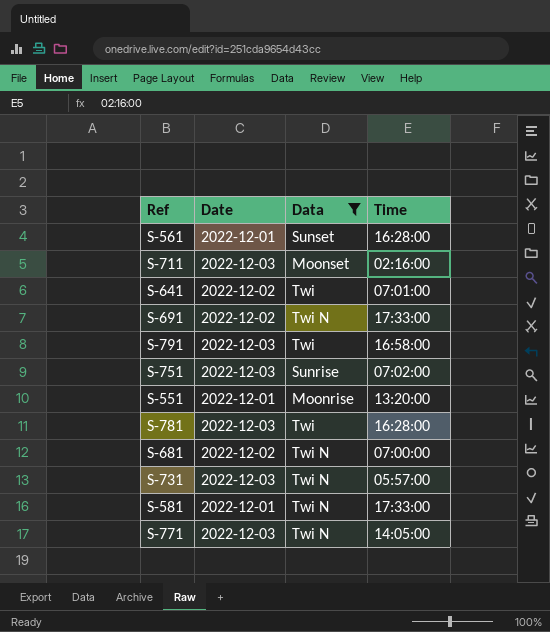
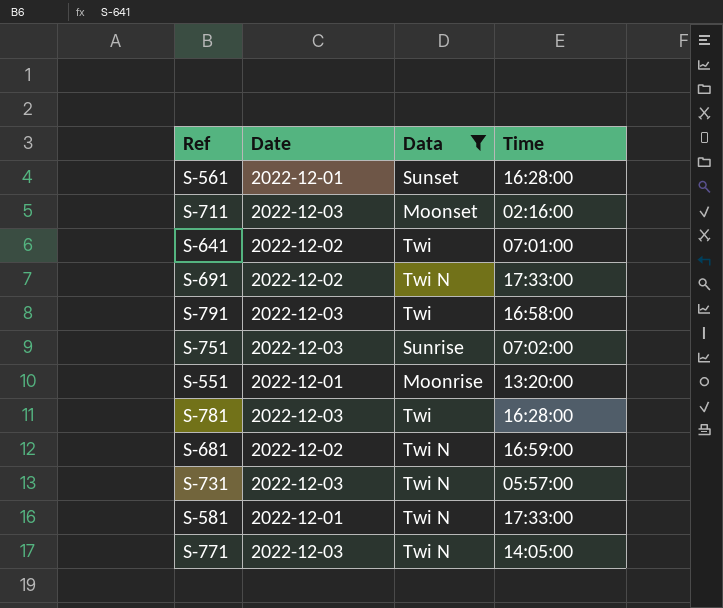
S-681 | Time: 07:00:00 -> 16:59:00

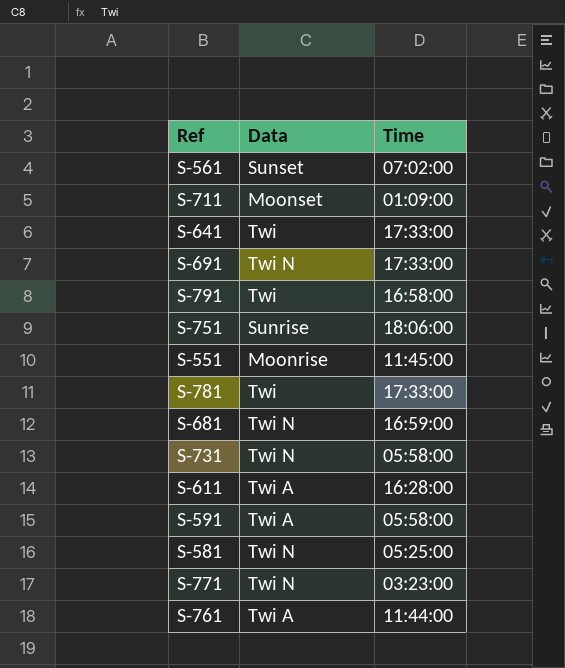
filter: Data != Twi A -> none
column Date | position: 2 -> none
S-561 | Time: 16:28:00 -> 07:02:00
S-711 | Time: 02:16:00 -> 01:09:00
S-641 | Time: 07:01:00 -> 17:33:00
S-751 | Time: 07:02:00 -> 18:06:00
S-551 | Time: 13:20:00 -> 11:45:00
S-781 | Time: 16:28:00 -> 17:33:00
S-731 | Time: 05:57:00 -> 05:58:00
S-581 | Time: 17:33:00 -> 05:25:00
S-771 | Time: 14:05:00 -> 03:23:00

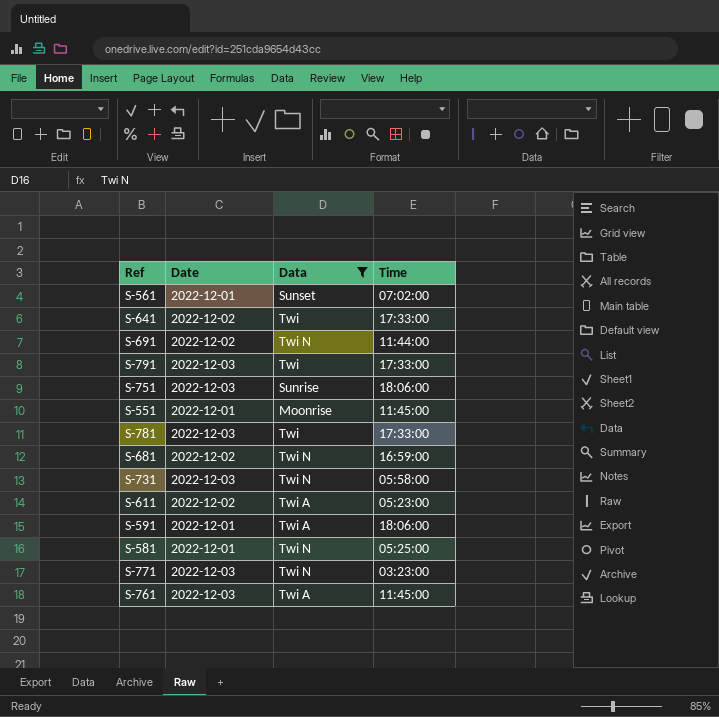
filter: none -> Data != Moonset
column Date | position: none -> 2
S-691 | Time: 17:33:00 -> 11:44:00
S-791 | Time: 16:58:00 -> 17:33:00
S-611 | Time: 16:28:00 -> 05:23:00
S-591 | Time: 05:58:00 -> 18:06:00
S-761 | Time: 11:44:00 -> 11:45:00

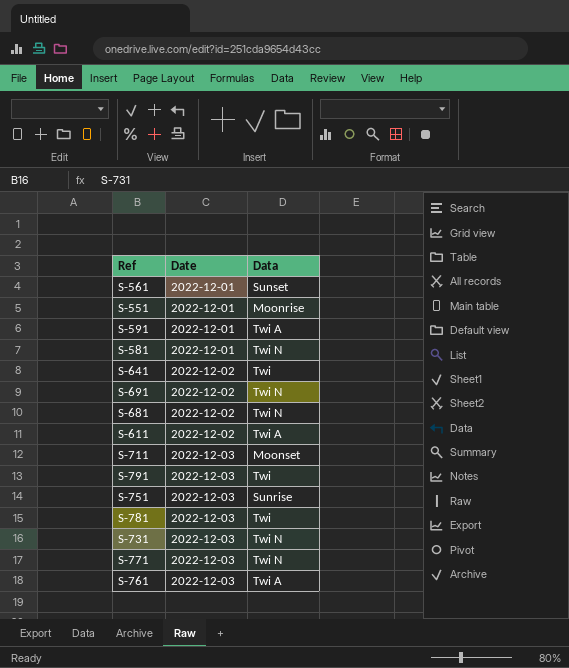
filter: Data != Moonset -> none
row order: none -> Date ascending
column Time | position: 4 -> none

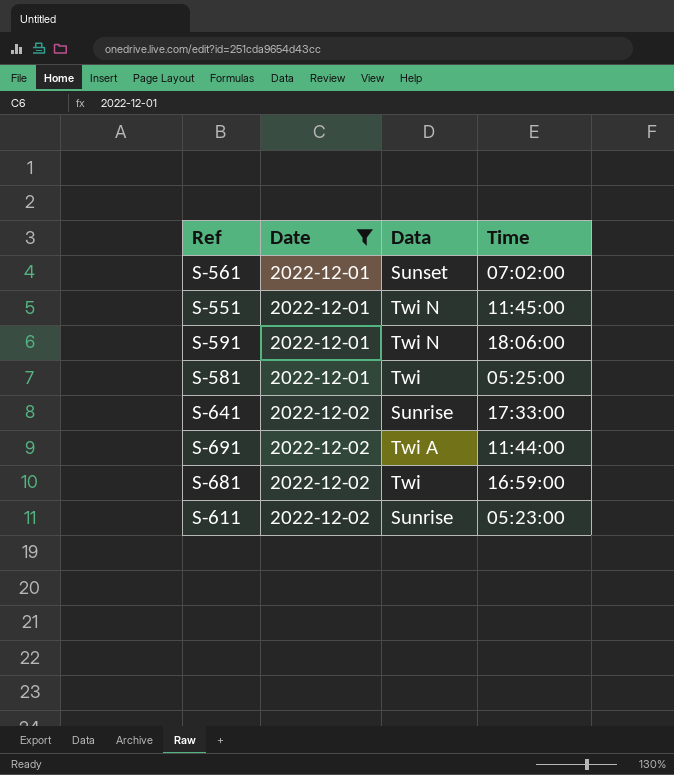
filter: none -> Date != 2022-12-03
column Time | position: none -> 4
S-551 | Data: Moonrise -> Twi N
S-591 | Data: Twi A -> Twi N
S-581 | Data: Twi N -> Twi
S-641 | Data: Twi -> Sunrise
S-691 | Data: Twi N -> Twi A
S-681 | Data: Twi N -> Twi
S-611 | Data: Twi A -> Sunrise

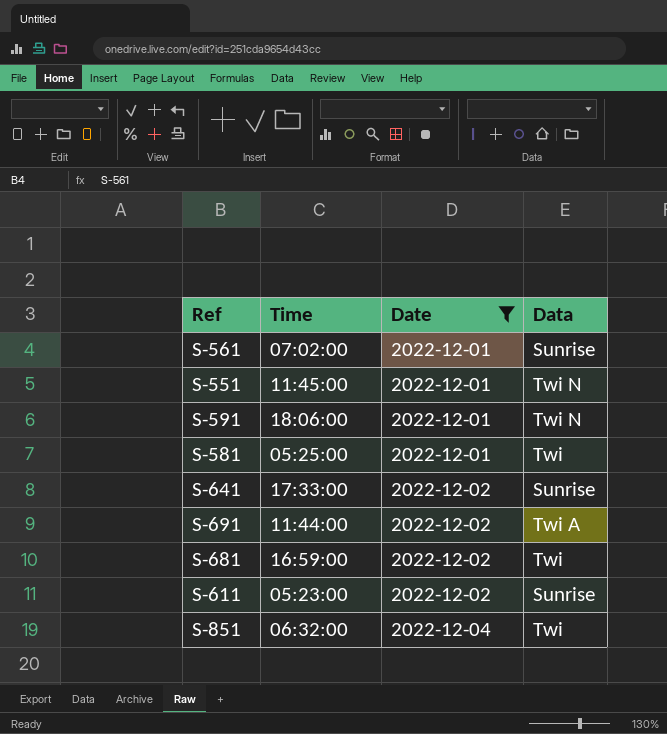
column Time | position: 4 -> 2
S-561 | Data: Sunset -> Sunrise
row S-851: none -> 06:32:00 | 2022-12-04 | Twi

